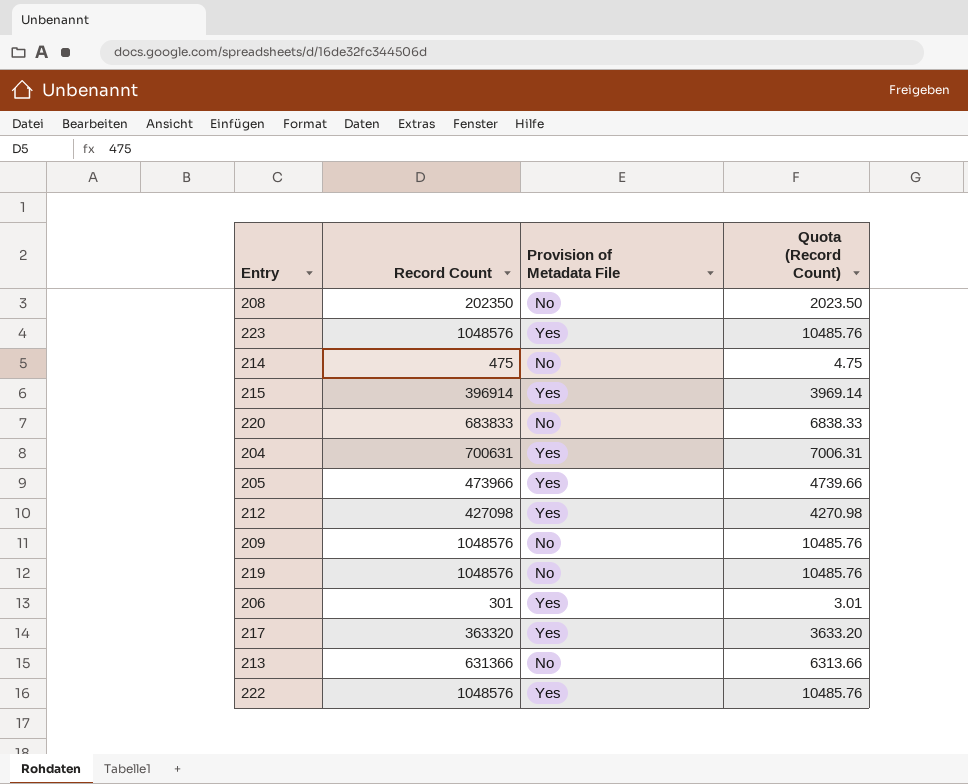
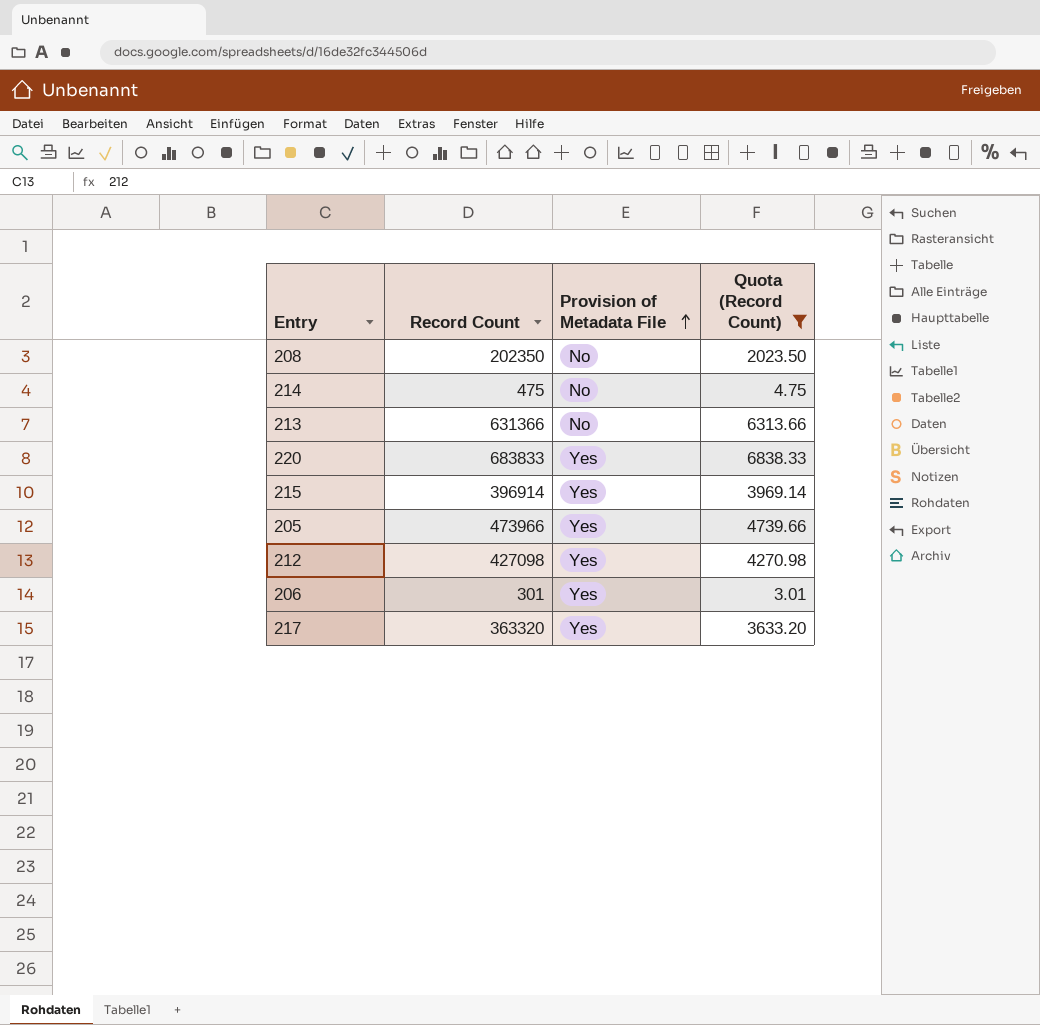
filter: none -> Quota (Record Count) <= 6838.33
row order: none -> Provision of Metadata File ascending
220 | Provision of Metadata File: No -> Yes

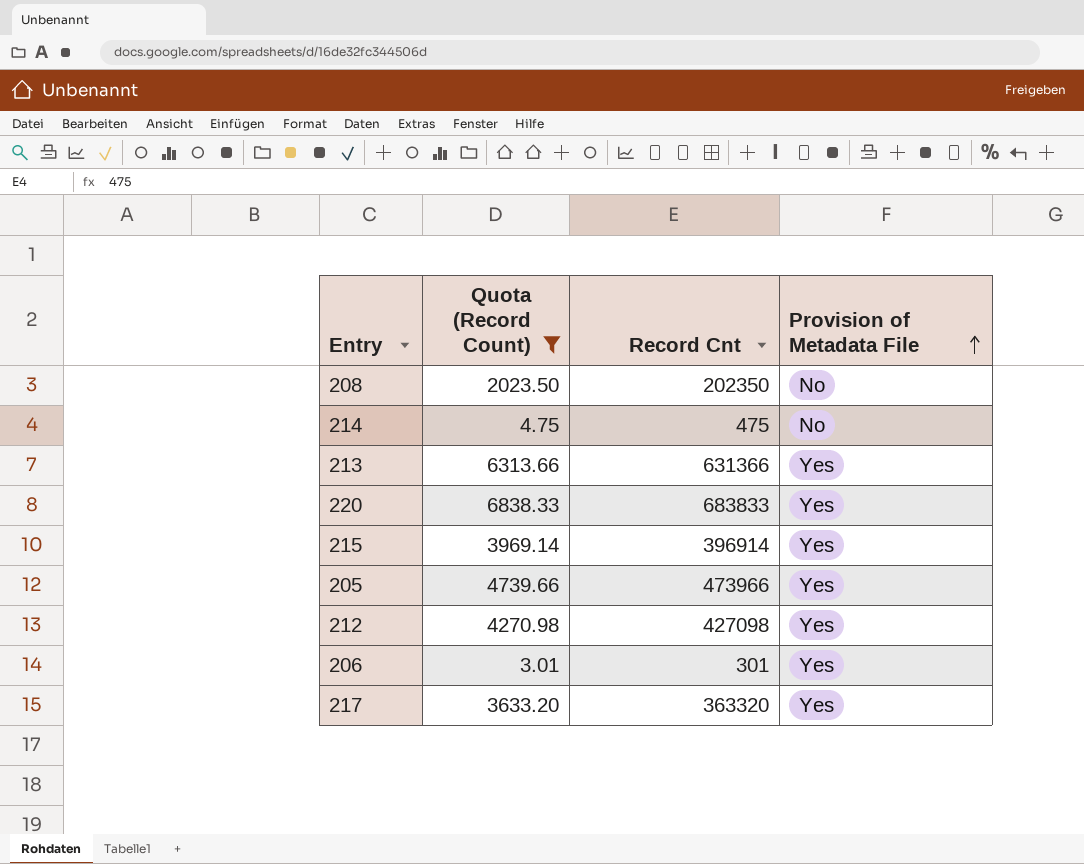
column Quota (Record Count) | position: 4 -> 2
column name: Record Count -> Record Cnt
213 | Provision of Metadata File: No -> Yes

